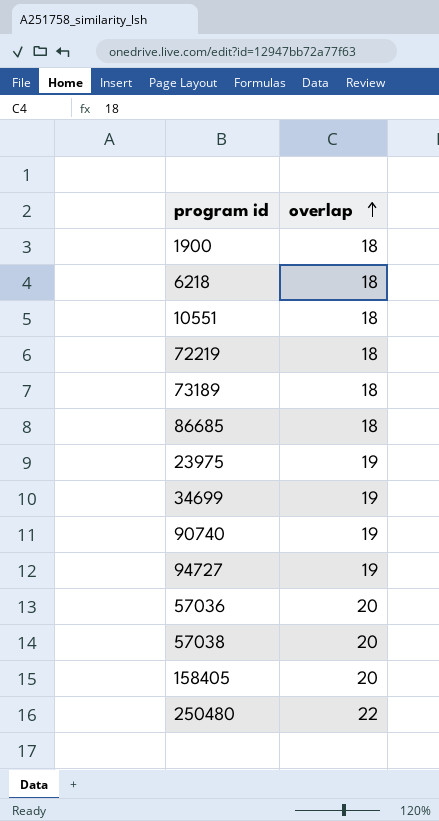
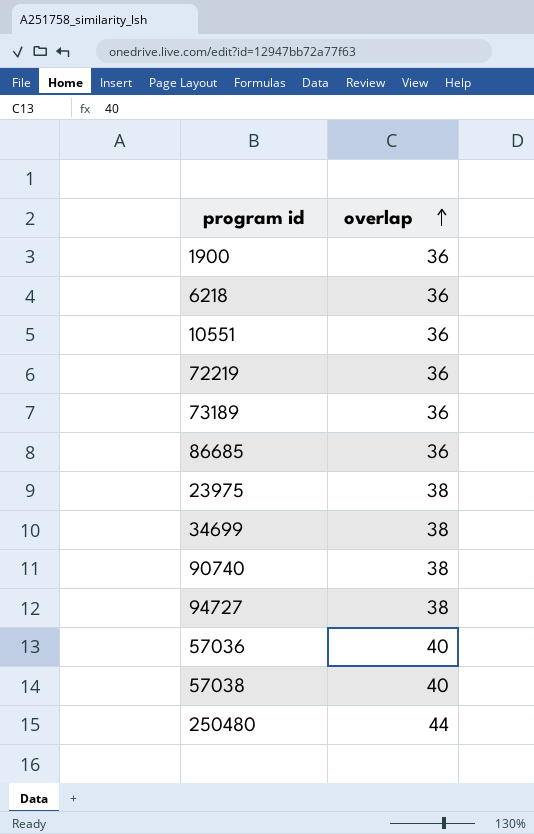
row 158405: 20 -> none
1900 | overlap: 18 -> 36
6218 | overlap: 18 -> 36
10551 | overlap: 18 -> 36
72219 | overlap: 18 -> 36
73189 | overlap: 18 -> 36
86685 | overlap: 18 -> 36
23975 | overlap: 19 -> 38
34699 | overlap: 19 -> 38
90740 | overlap: 19 -> 38
94727 | overlap: 19 -> 38
57036 | overlap: 20 -> 40
57038 | overlap: 20 -> 40
250480 | overlap: 22 -> 44

